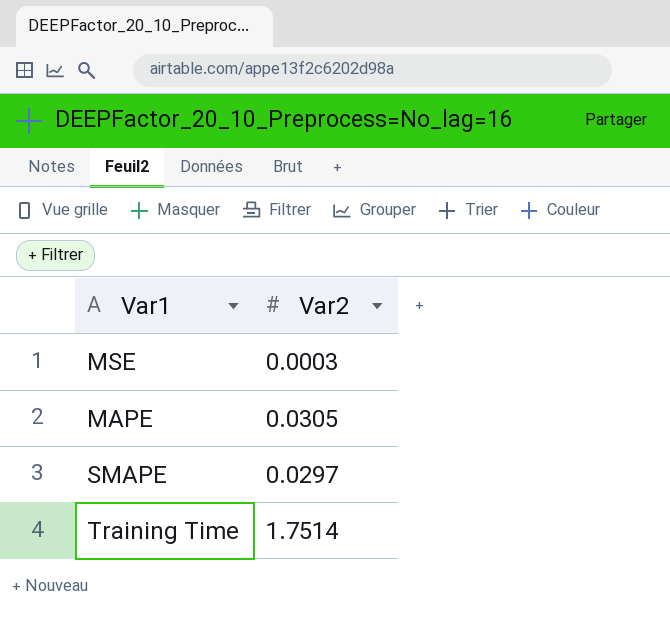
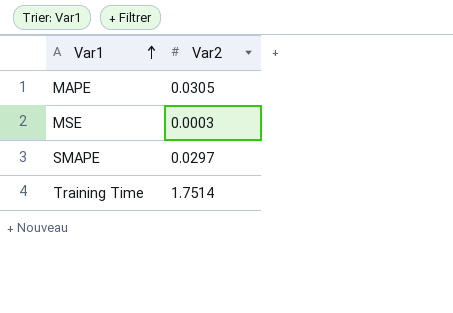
row order: none -> Var1 ascending

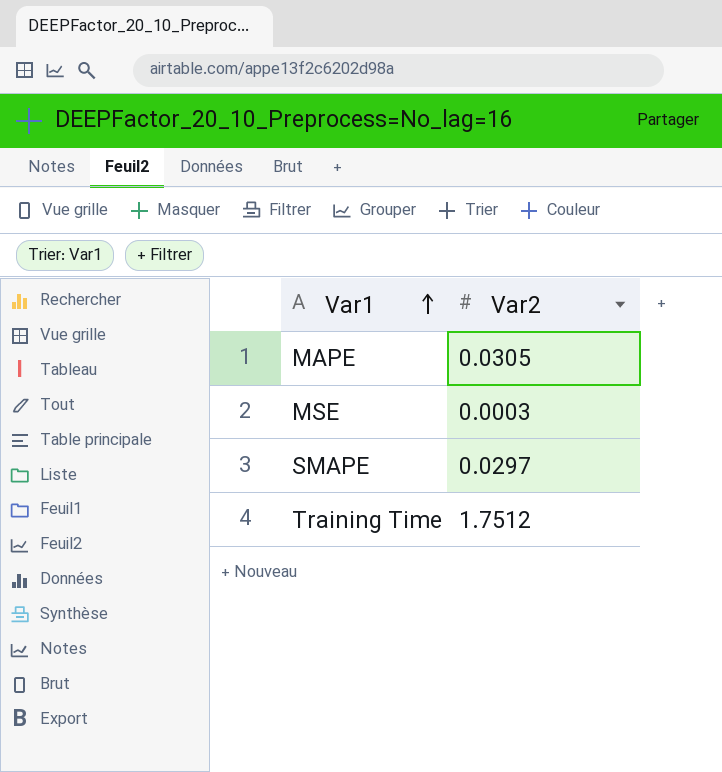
Training Time | Var2: 1.7514 -> 1.7512

